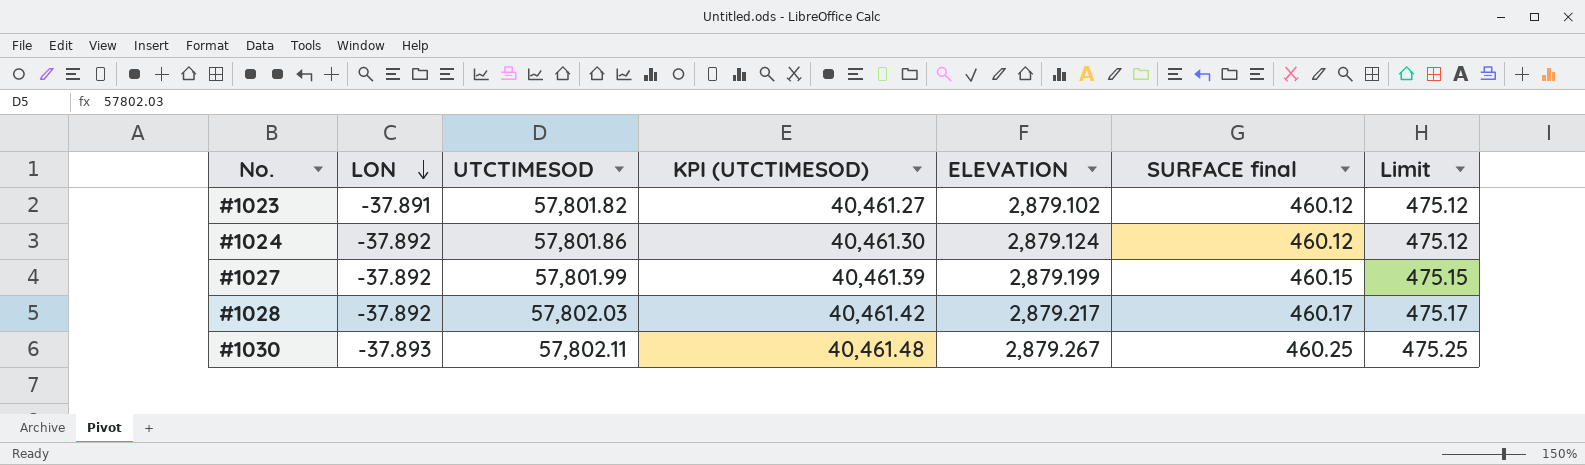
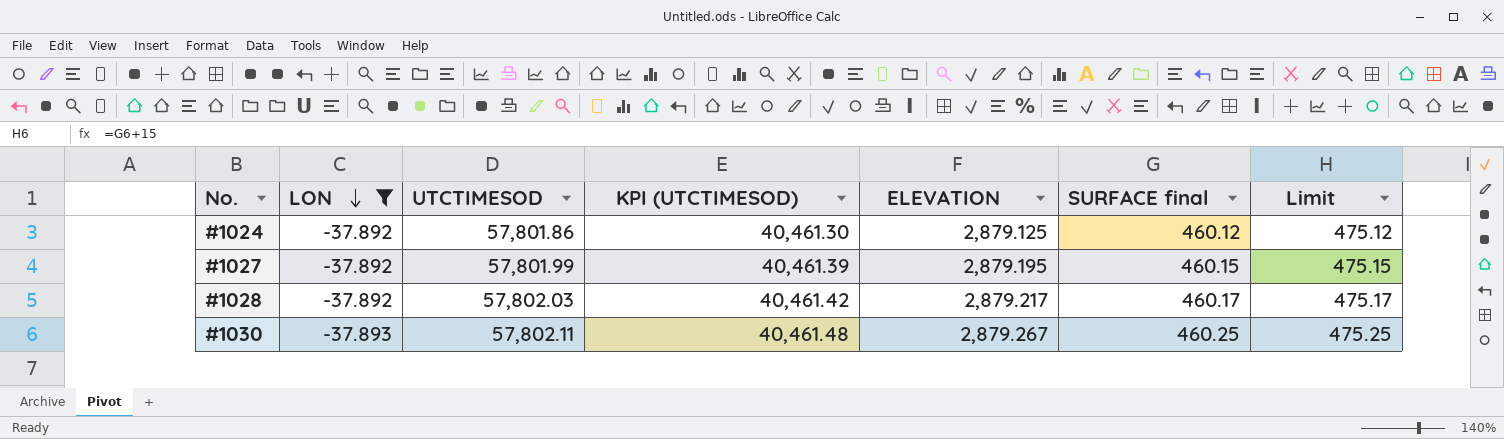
filter: none -> LON != -37.891
#1024 | ELEVATION: 2,879.124 -> 2,879.125
#1027 | ELEVATION: 2,879.199 -> 2,879.195

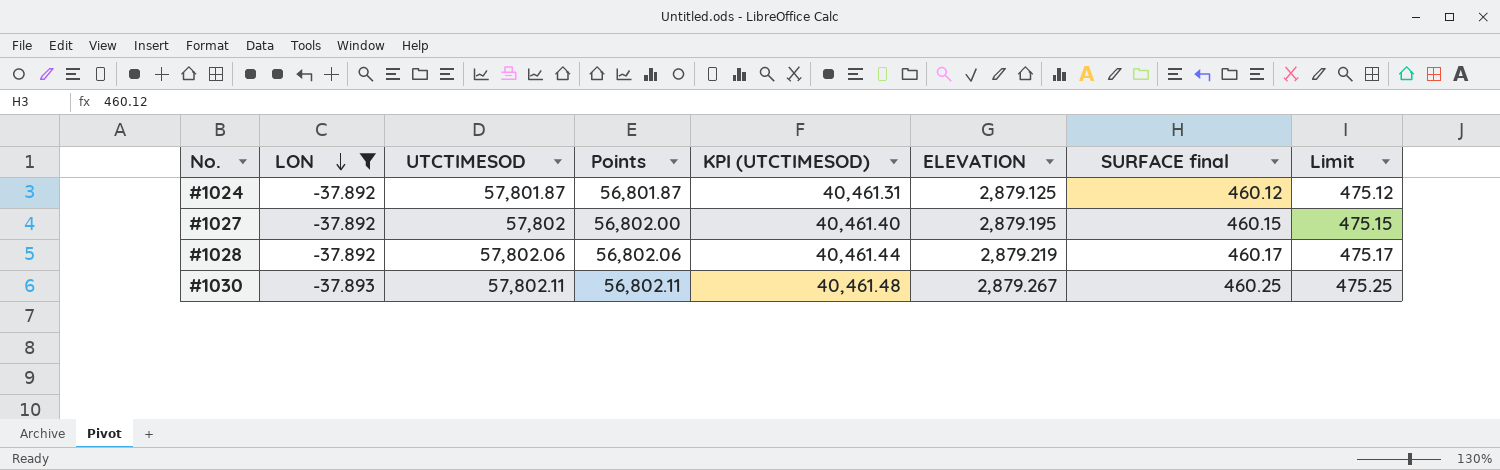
column Points | formula: none -> [UTCTIMESOD] - 1000
#1024 | UTCTIMESOD: 57,801.86 -> 57,801.87
#1024 | KPI (UTCTIMESOD): 40,461.30 -> 40,461.31
#1027 | UTCTIMESOD: 57,801.99 -> 57,802
#1027 | KPI (UTCTIMESOD): 40,461.39 -> 40,461.40
#1028 | UTCTIMESOD: 57,802.03 -> 57,802.06
#1028 | KPI (UTCTIMESOD): 40,461.42 -> 40,461.44
#1028 | ELEVATION: 2,879.217 -> 2,879.219

